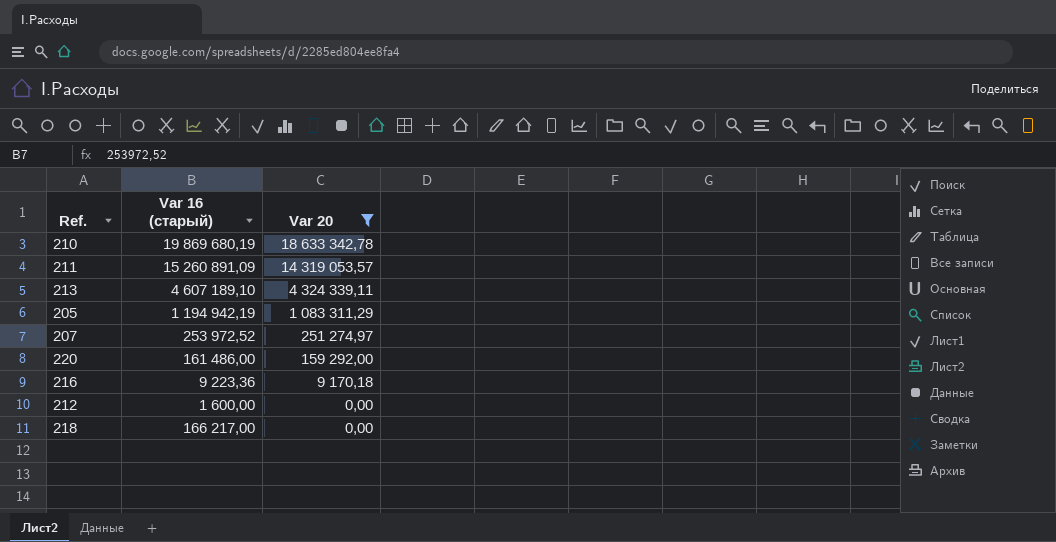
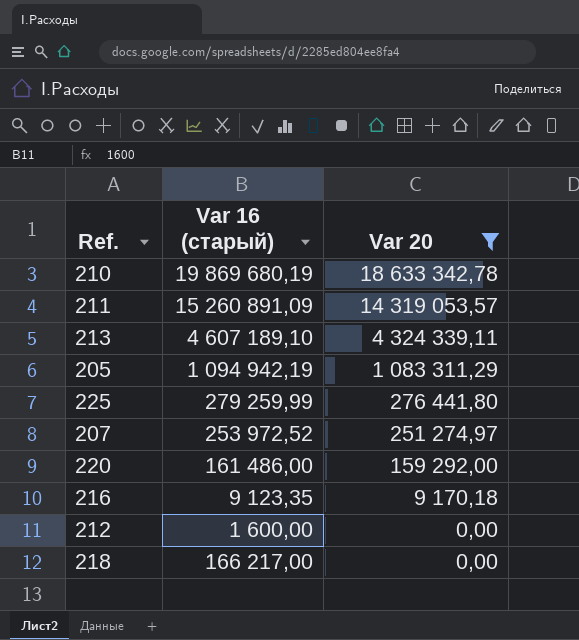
205 | Var 16 (старый): 1 194 942,19 -> 1 094 942,19
row 225: none -> 279 259,99 | 276 441,80
216 | Var 16 (старый): 9 223,36 -> 9 123,35

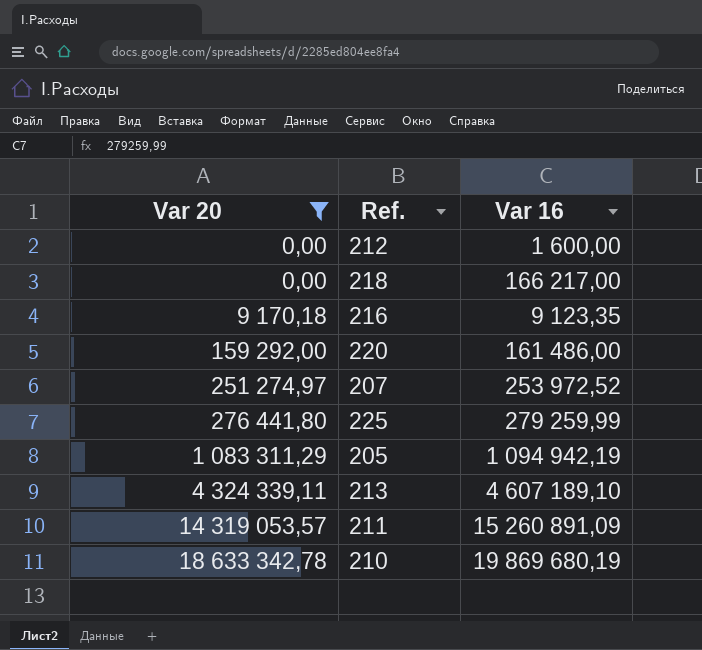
row order: Var 20 descending -> Var 20 ascending
column Var 20 | position: 3 -> 1
column name: Var 16 (старый) -> Var 16

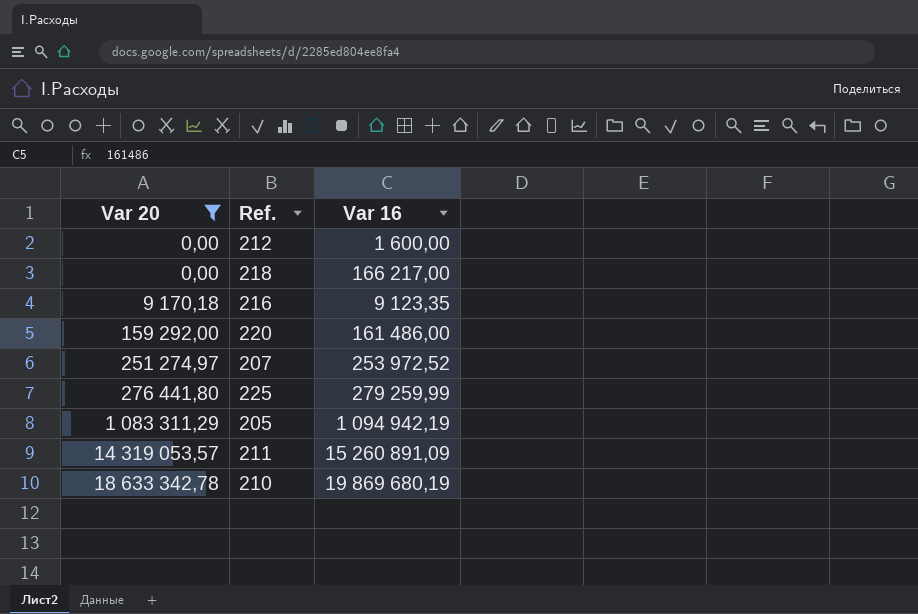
row 213: 4 324 339,11 | 4 607 189,10 -> none

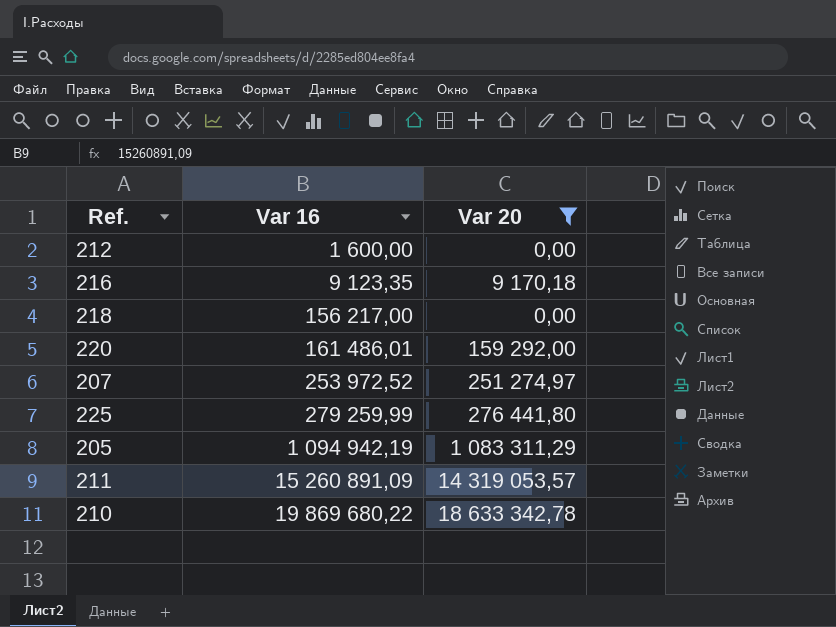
row order: Var 20 ascending -> Var 16 ascending
column Var 20 | position: 1 -> 3
218 | Var 16: 166 217,00 -> 156 217,00
220 | Var 16: 161 486,00 -> 161 486,01
210 | Var 16: 19 869 680,19 -> 19 869 680,22

